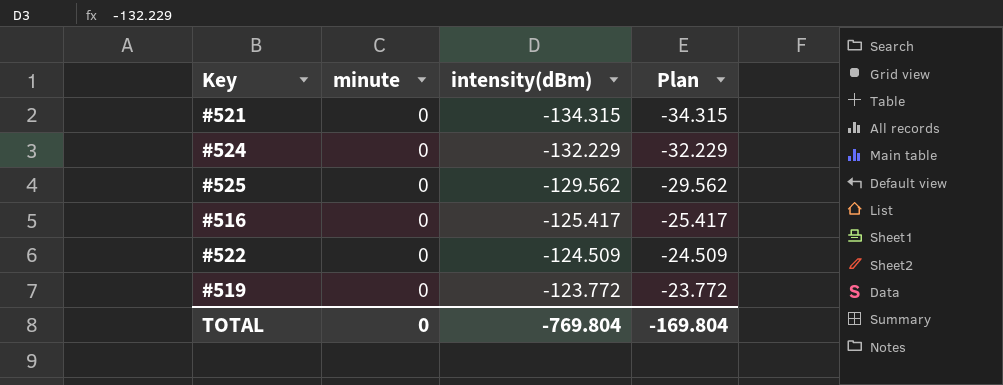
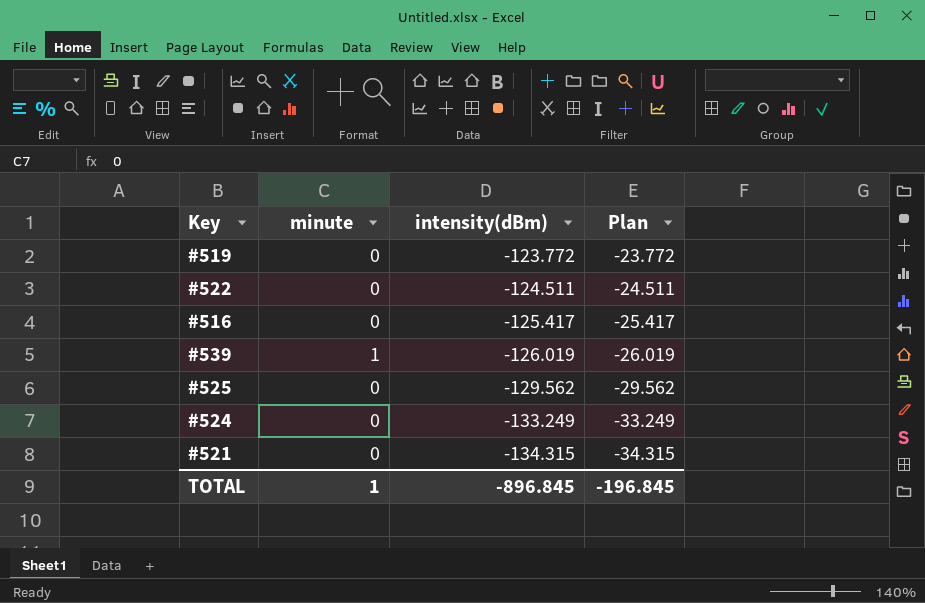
row order: intensity(dBm) ascending -> intensity(dBm) descending
#522 | intensity(dBm): -124.509 -> -124.511
#522 | Plan: -24.509 -> -24.511
row #539: none -> 1 | -126.019 | -26.019
#524 | intensity(dBm): -132.229 -> -133.249
#524 | Plan: -32.229 -> -33.249
TOTAL | minute: 0 -> 1
TOTAL | intensity(dBm): -769.804 -> -896.845
TOTAL | Plan: -169.804 -> -196.845

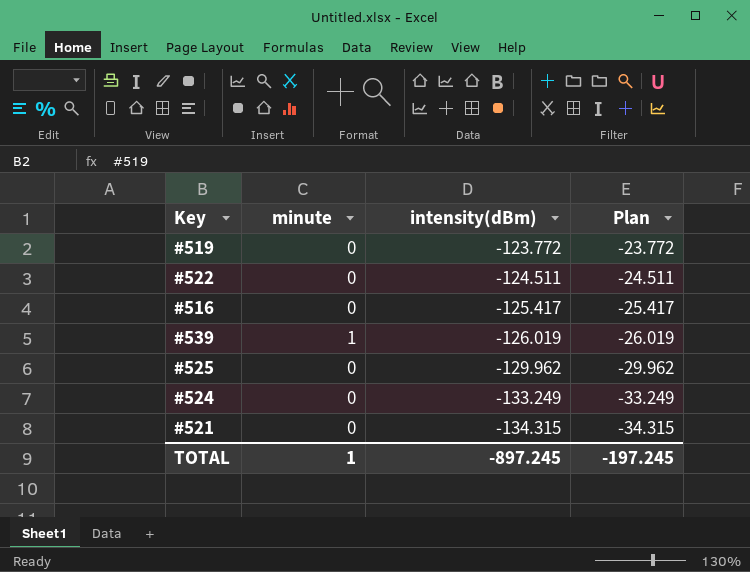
#525 | intensity(dBm): -129.562 -> -129.962
#525 | Plan: -29.562 -> -29.962
TOTAL | intensity(dBm): -896.845 -> -897.245
TOTAL | Plan: -196.845 -> -197.245

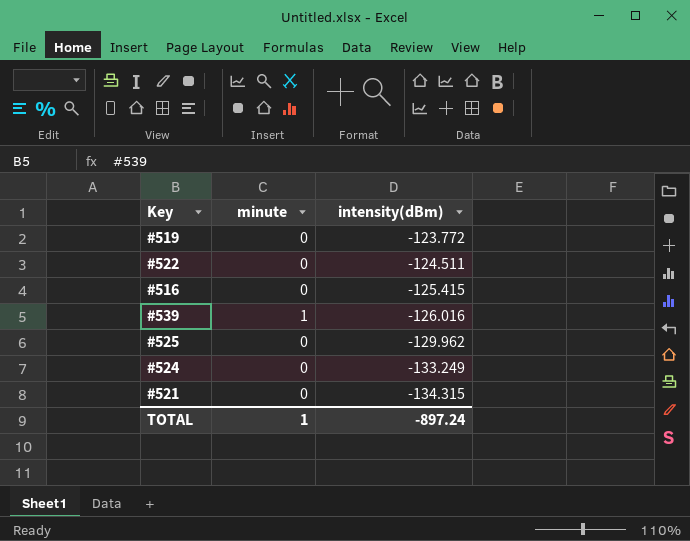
column Plan | formula: [intensity(dBm)] + 100 -> none
#516 | intensity(dBm): -125.417 -> -125.415
#539 | intensity(dBm): -126.019 -> -126.016
TOTAL | intensity(dBm): -897.245 -> -897.24

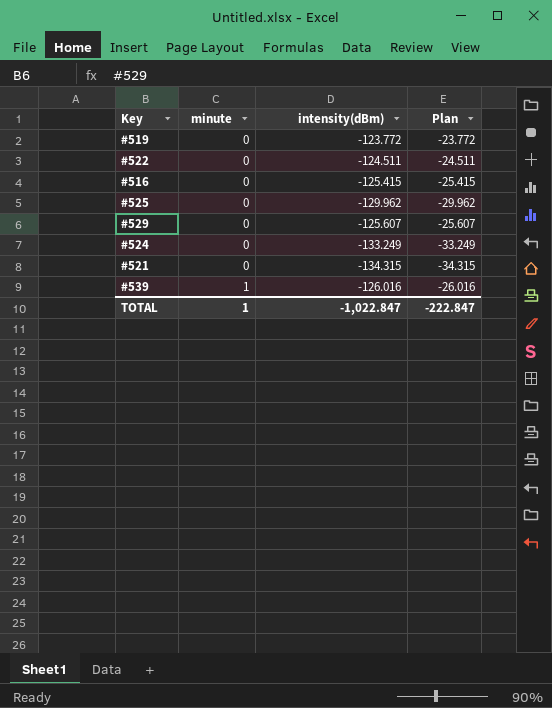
row order: intensity(dBm) descending -> minute ascending
column Plan | formula: none -> [intensity(dBm)] + 100
row #529: none -> 0 | -125.607 | -25.607
TOTAL | intensity(dBm): -897.24 -> -1,022.847

